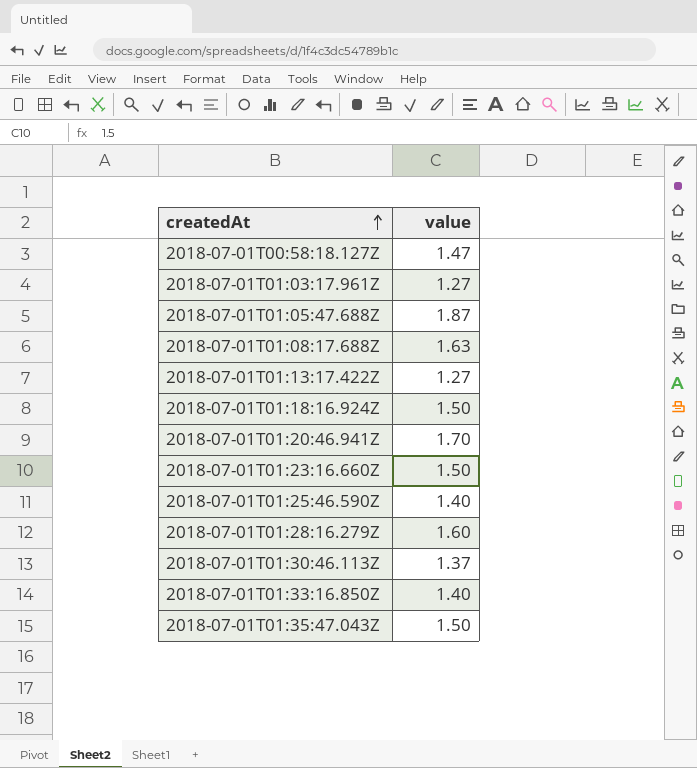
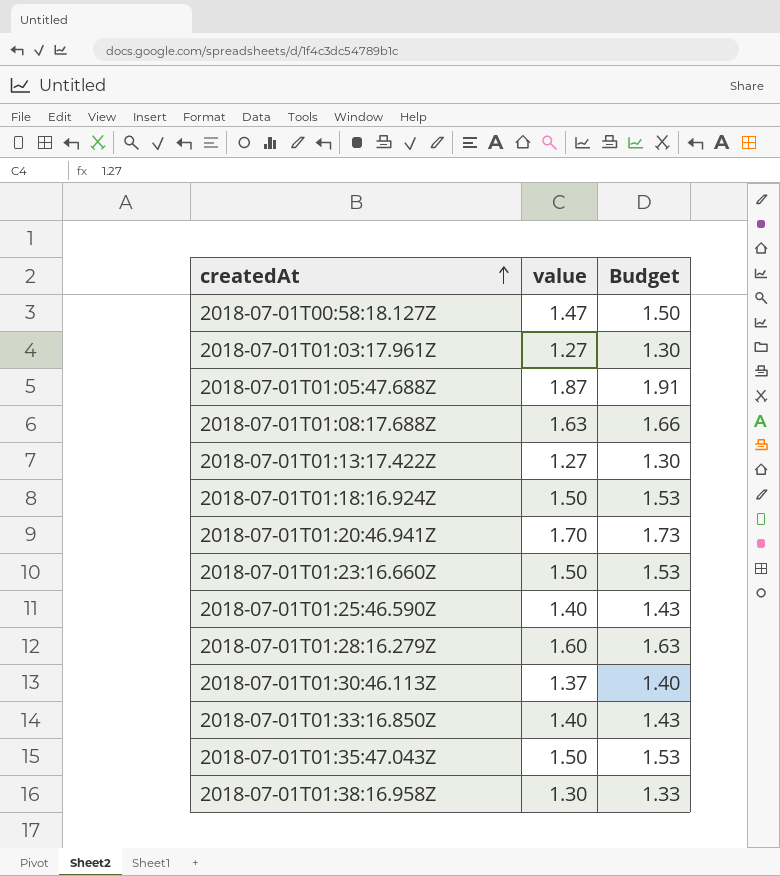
column Budget | formula: none -> [value] * 1.02
row 2018-07-01T01:38:16.958Z: none -> 1.30 | 1.33

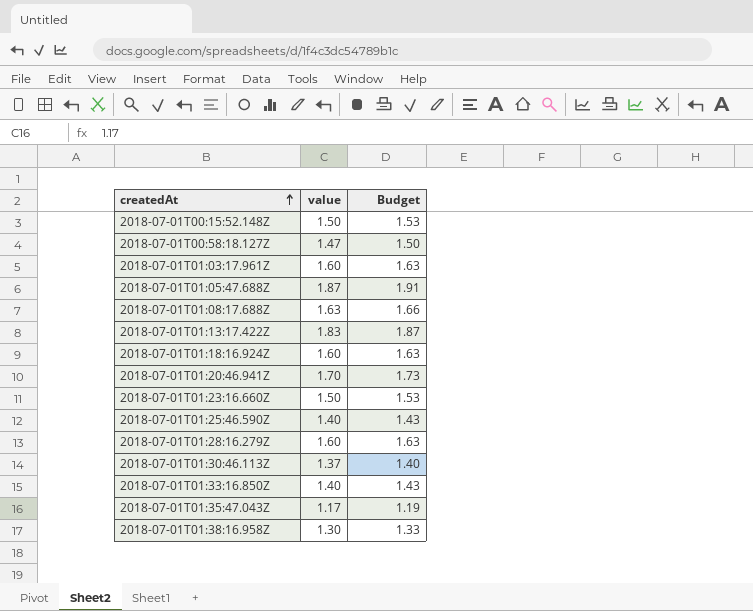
row 2018-07-01T00:15:52.148Z: none -> 1.50 | 1.53
2018-07-01T01:03:17.961Z | value: 1.27 -> 1.60
2018-07-01T01:03:17.961Z | Budget: 1.30 -> 1.63
2018-07-01T01:13:17.422Z | value: 1.27 -> 1.83
2018-07-01T01:13:17.422Z | Budget: 1.30 -> 1.87
2018-07-01T01:18:16.924Z | value: 1.50 -> 1.60
2018-07-01T01:18:16.924Z | Budget: 1.53 -> 1.63
2018-07-01T01:35:47.043Z | value: 1.50 -> 1.17
2018-07-01T01:35:47.043Z | Budget: 1.53 -> 1.19

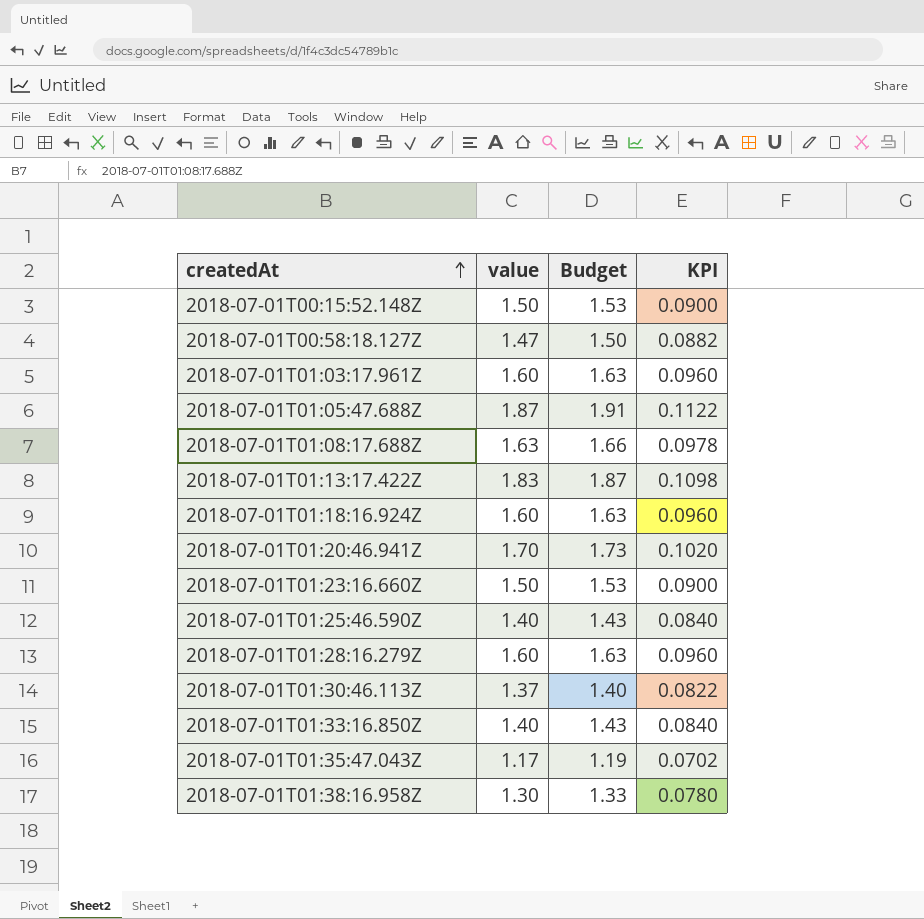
column KPI | formula: none -> [value] * 0.06

